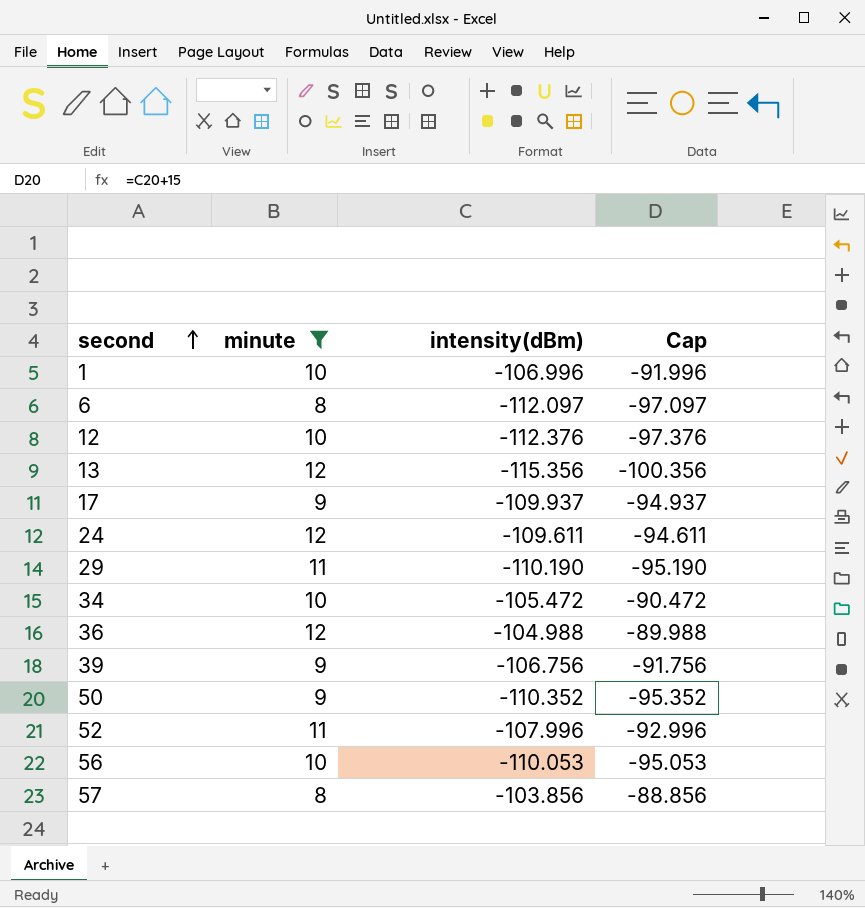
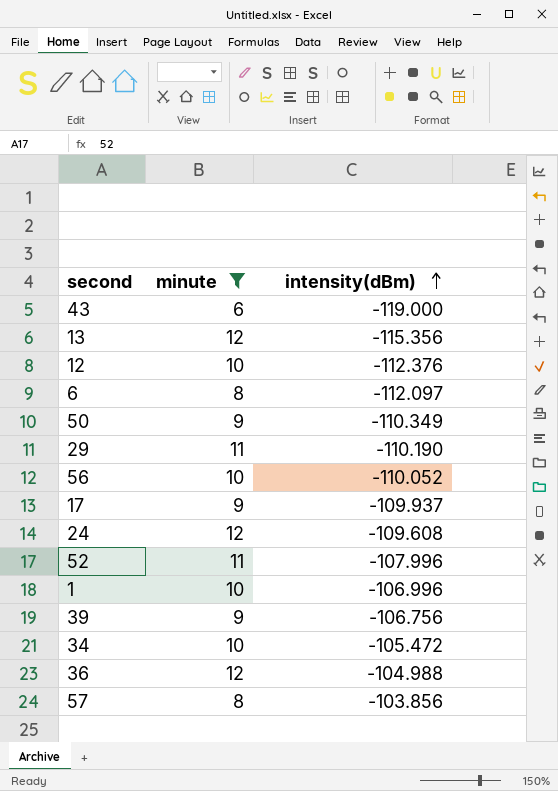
row order: second ascending -> intensity(dBm) ascending
column Cap | formula: [intensity(dBm)] + 15 -> none
row 43: none -> 6 | -119.000
50 | intensity(dBm): -110.352 -> -110.349
56 | intensity(dBm): -110.053 -> -110.052
24 | intensity(dBm): -109.611 -> -109.608

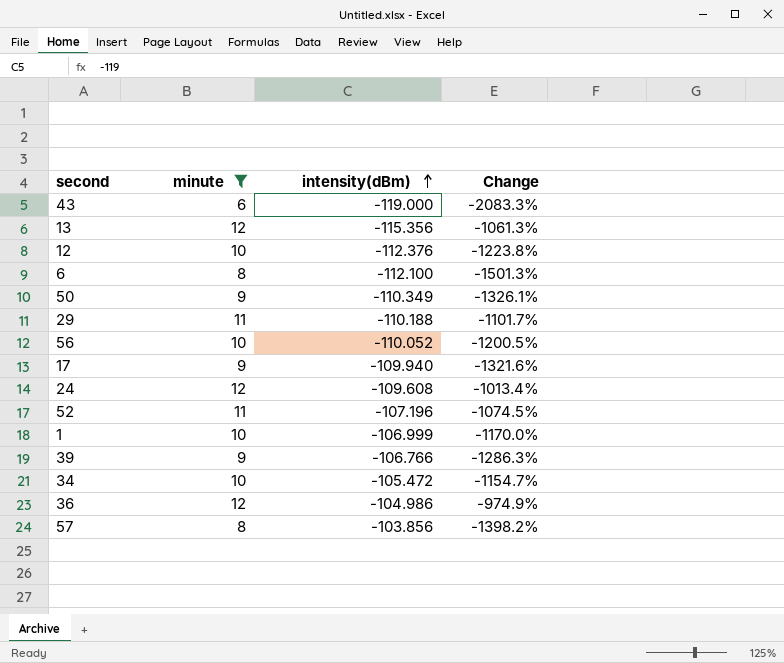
column Change | formula: none -> ([intensity(dBm)] - [minute]) / [minute]
6 | intensity(dBm): -112.097 -> -112.100
29 | intensity(dBm): -110.190 -> -110.188
17 | intensity(dBm): -109.937 -> -109.940
52 | intensity(dBm): -107.996 -> -107.196
1 | intensity(dBm): -106.996 -> -106.999
39 | intensity(dBm): -106.756 -> -106.766
36 | intensity(dBm): -104.988 -> -104.986

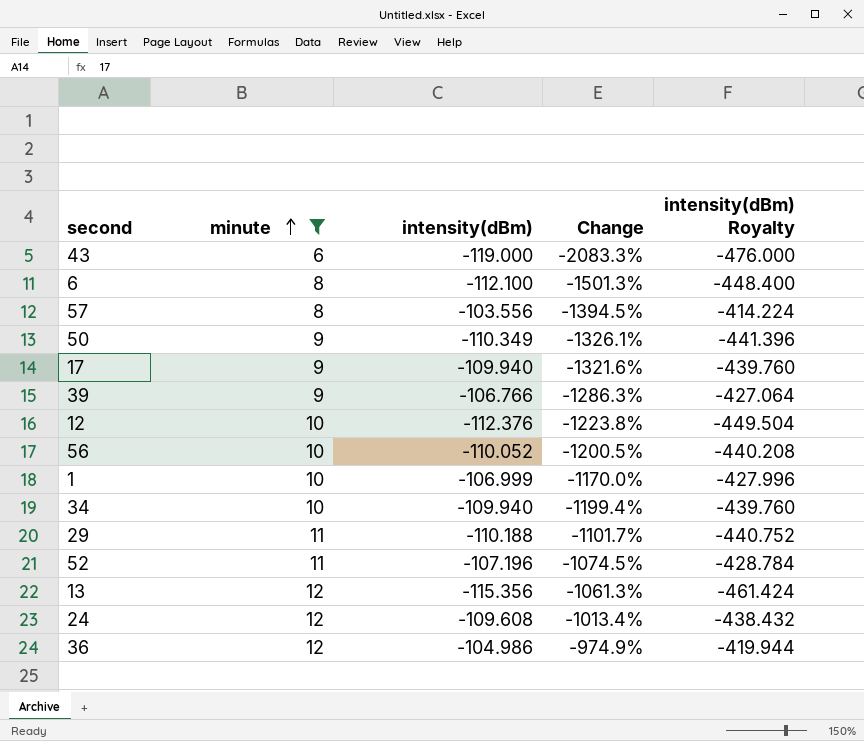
row order: intensity(dBm) ascending -> minute ascending
column intensity(dBm) Royalty | formula: none -> [intensity(dBm)] * 4
57 | intensity(dBm): -103.856 -> -103.556
57 | Change: -1398.2% -> -1394.5%
34 | intensity(dBm): -105.472 -> -109.940
34 | Change: -1154.7% -> -1199.4%

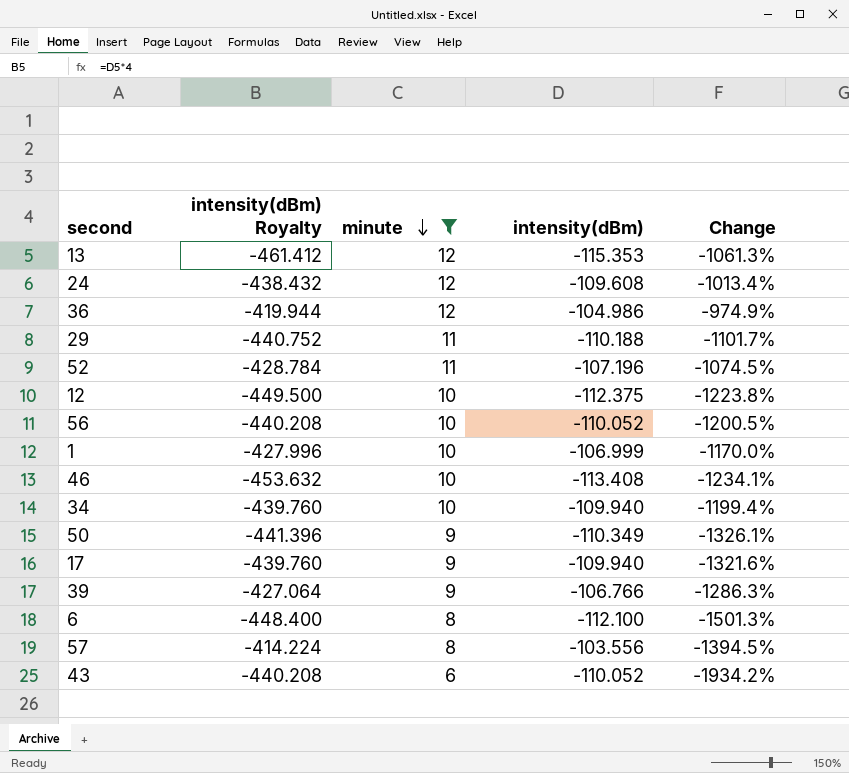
row order: minute ascending -> minute descending
column intensity(dBm) Royalty | position: 5 -> 2
13 | intensity(dBm) Royalty: -461.424 -> -461.412
13 | intensity(dBm): -115.356 -> -115.353
12 | intensity(dBm) Royalty: -449.504 -> -449.500
12 | intensity(dBm): -112.376 -> -112.375
row 46: none -> -453.632 | 10 | -113.408 | -1234.1%
43 | intensity(dBm) Royalty: -476.000 -> -440.208
43 | intensity(dBm): -119.000 -> -110.052
43 | Change: -2083.3% -> -1934.2%

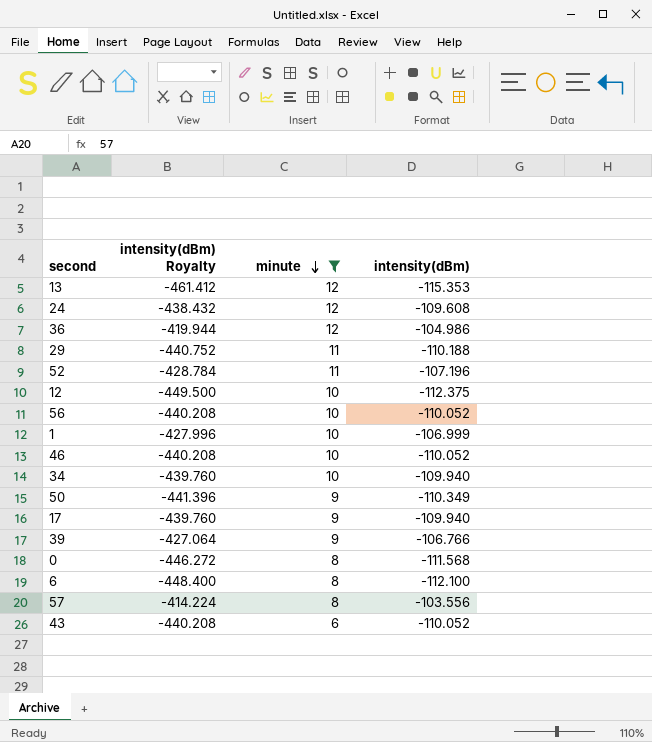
column Change | formula: ([intensity(dBm)] - [minute]) / [minute] -> none
46 | intensity(dBm) Royalty: -453.632 -> -440.208
46 | intensity(dBm): -113.408 -> -110.052
row 0: none -> -446.272 | 8 | -111.568

